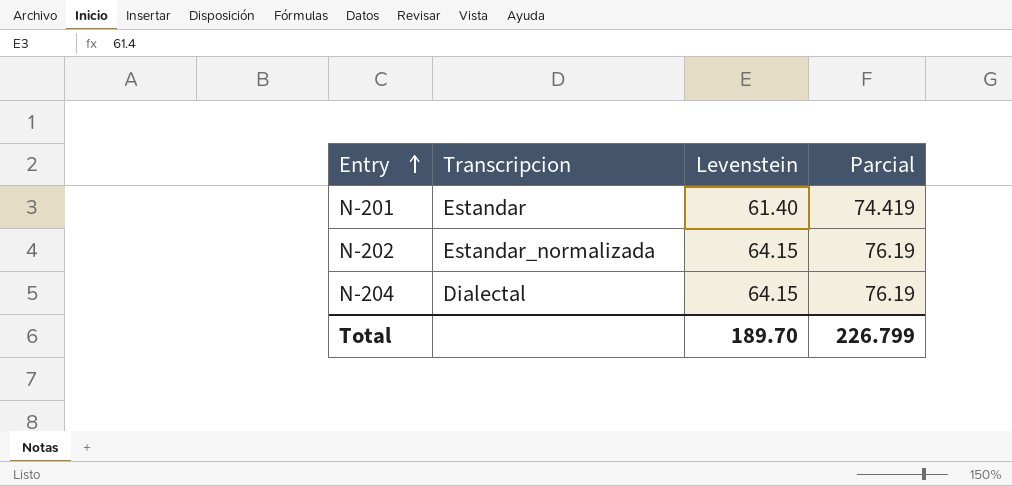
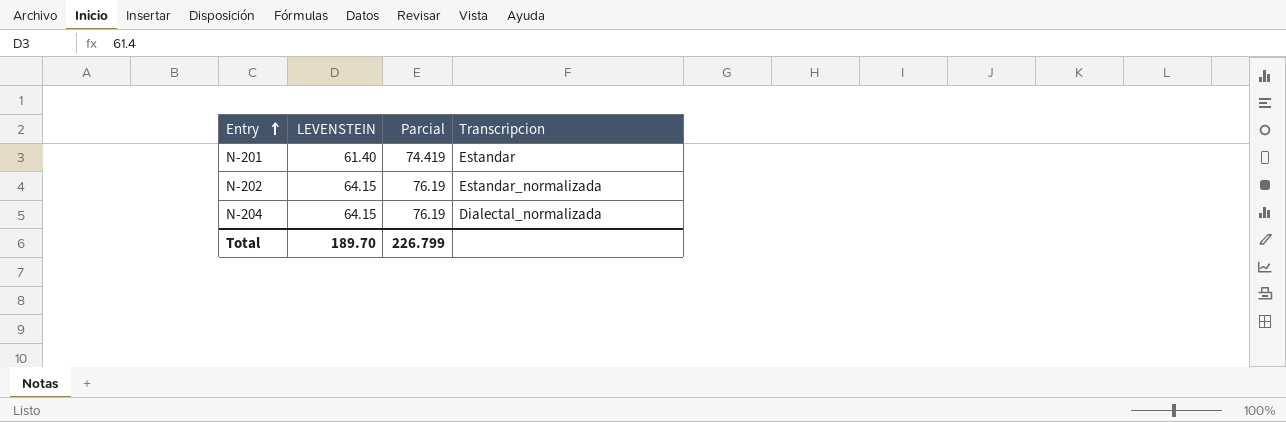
column name: Levenstein -> LEVENSTEIN
column Transcripcion | position: 2 -> 4
N-204 | Transcripcion: Dialectal -> Dialectal_normalizada

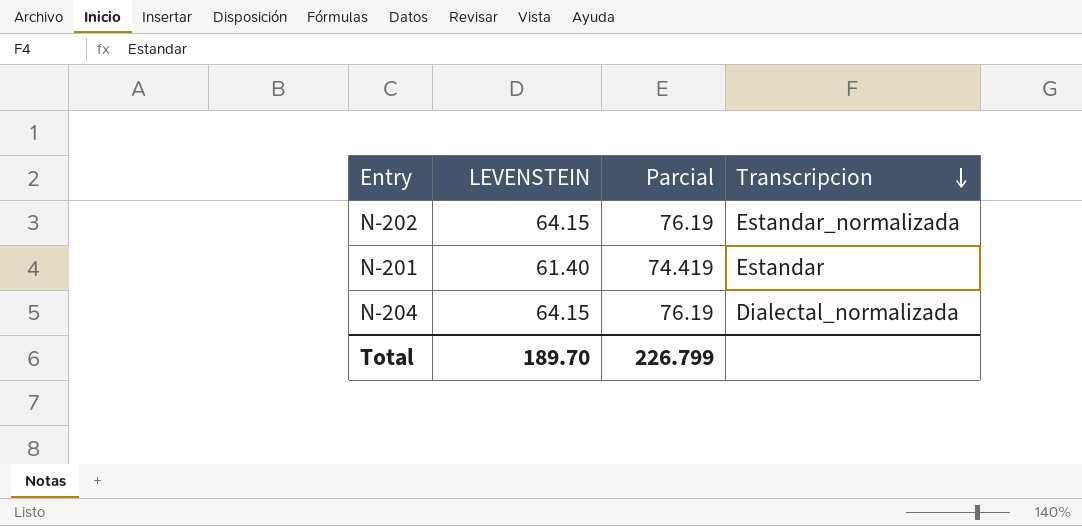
row order: Entry ascending -> Transcripcion descending

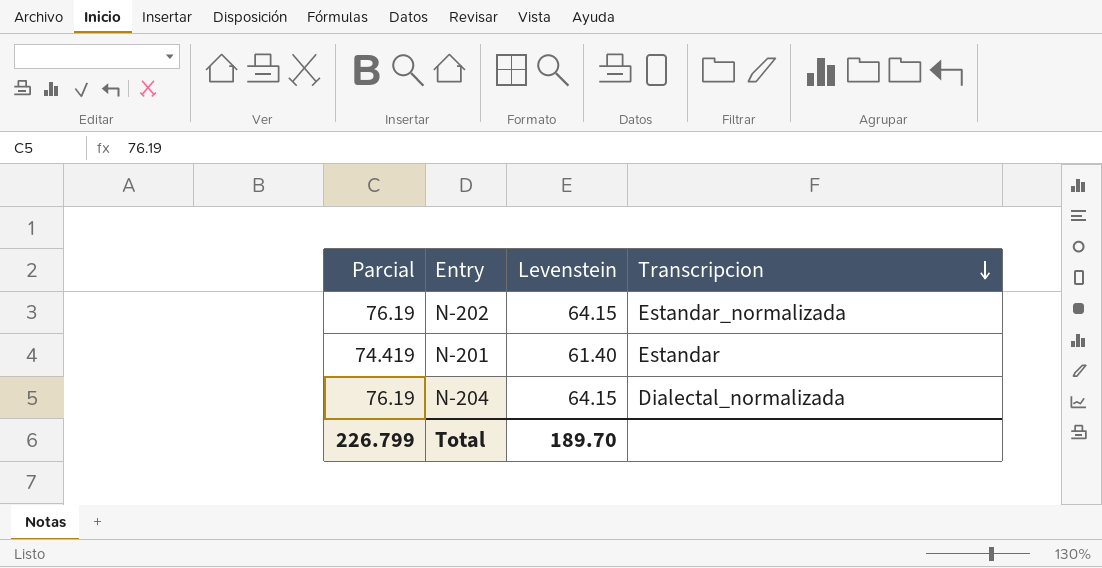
column Parcial | position: 3 -> 1
column name: LEVENSTEIN -> Levenstein

